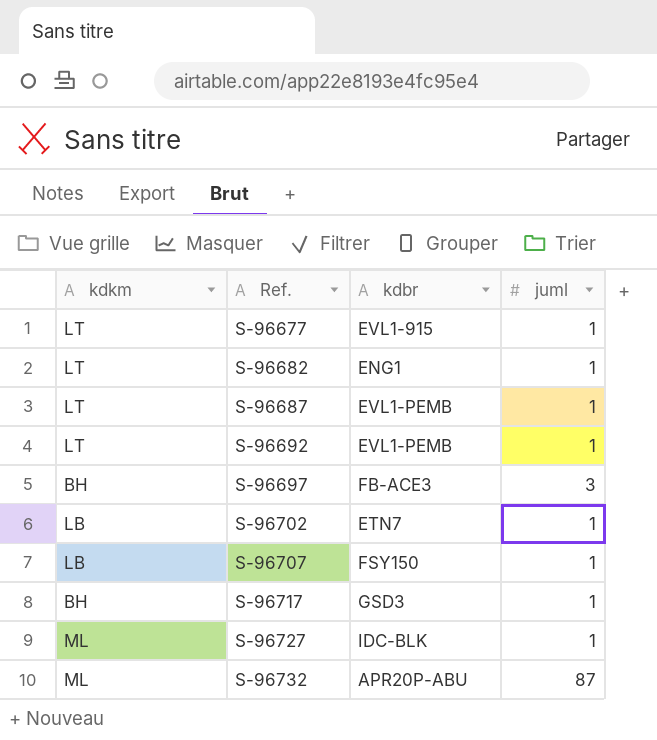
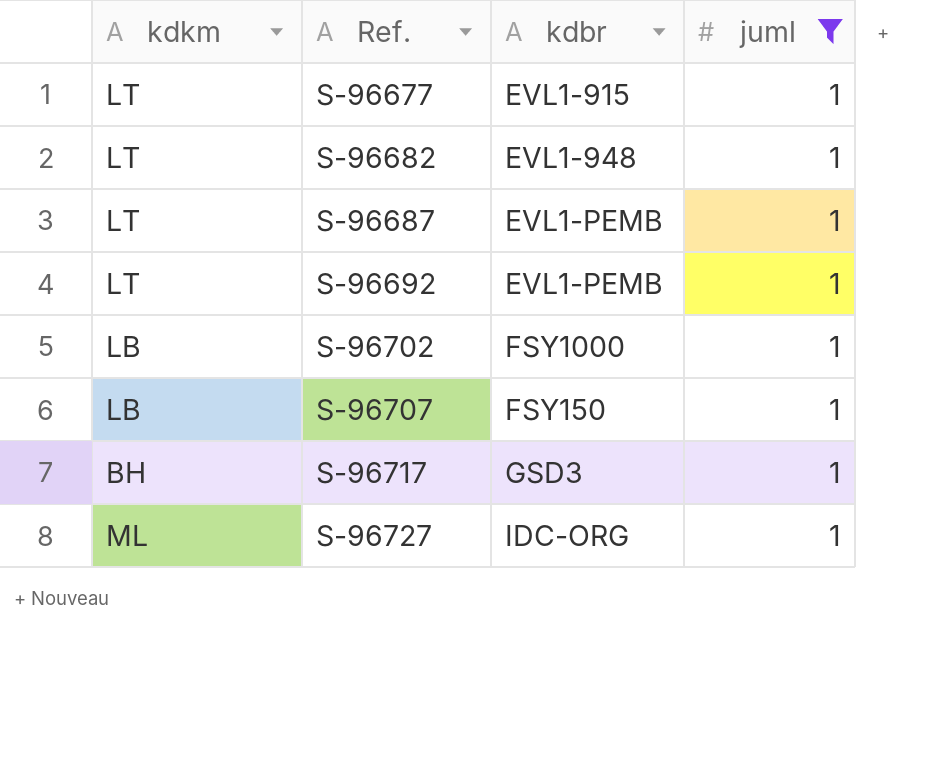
filter: none -> juml = 1
S-96682 | kdbr: ENG1 -> EVL1-948
S-96702 | kdbr: ETN7 -> FSY1000
S-96727 | kdbr: IDC-BLK -> IDC-ORG

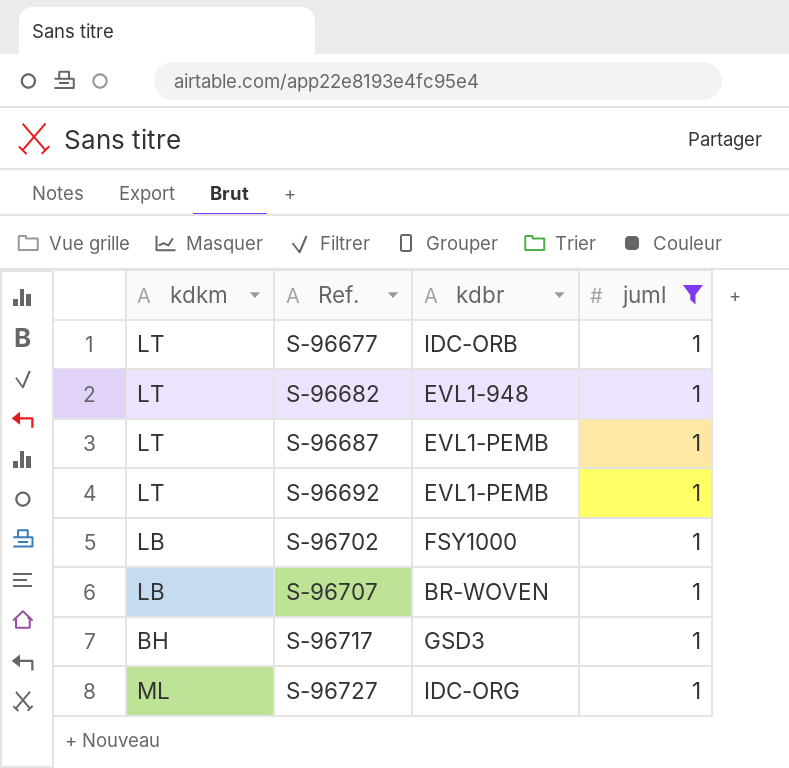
S-96677 | kdbr: EVL1-915 -> IDC-ORB
S-96707 | kdbr: FSY150 -> BR-WOVEN

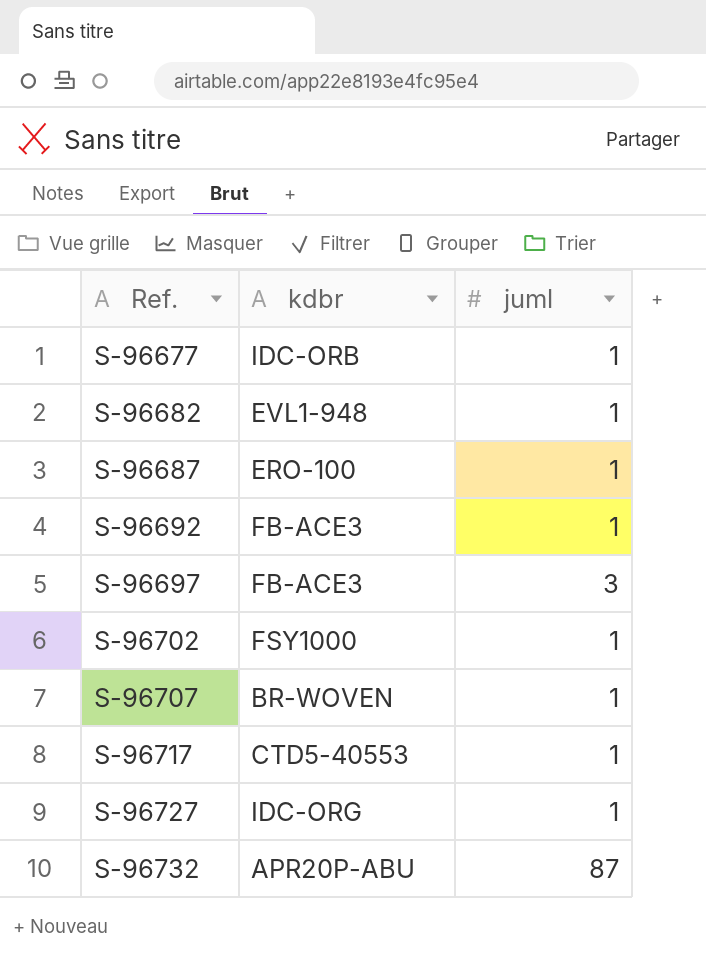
filter: juml = 1 -> none
column kdkm | position: 1 -> none
S-96687 | kdbr: EVL1-PEMB -> ERO-100
S-96692 | kdbr: EVL1-PEMB -> FB-ACE3
S-96717 | kdbr: GSD3 -> CTD5-40553

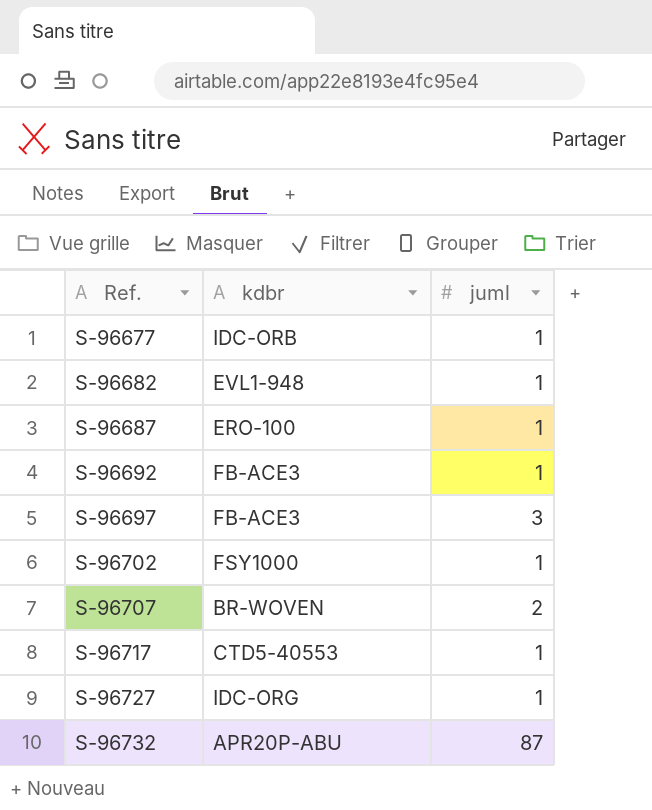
S-96707 | juml: 1 -> 2

